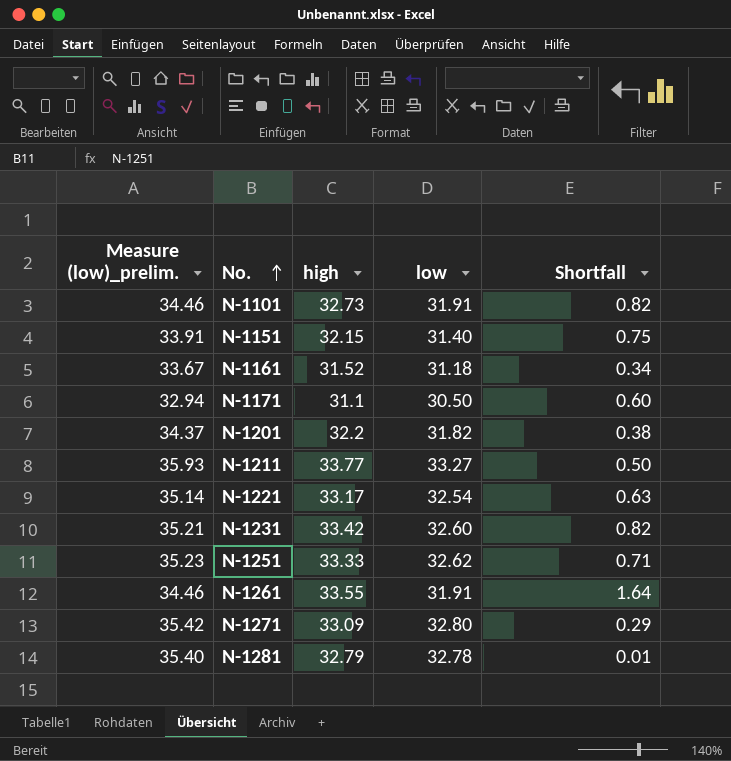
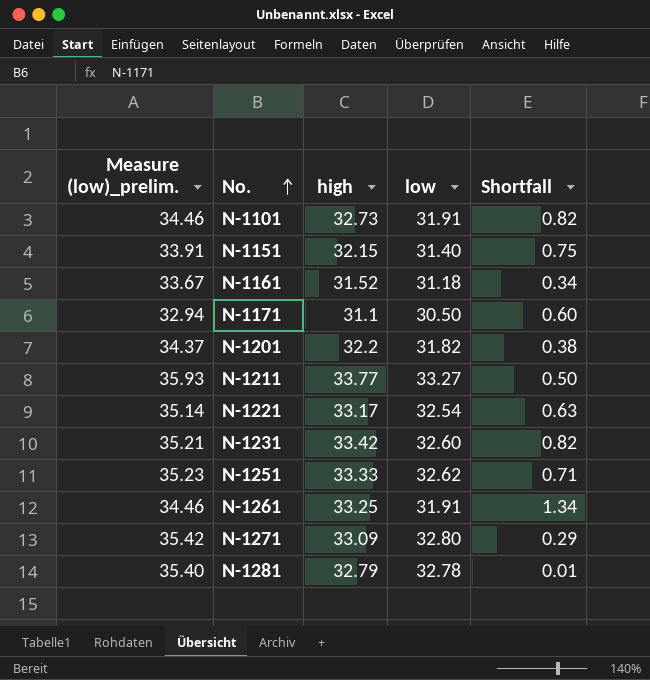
N-1261 | high: 33.55 -> 33.25
N-1261 | Shortfall: 1.64 -> 1.34

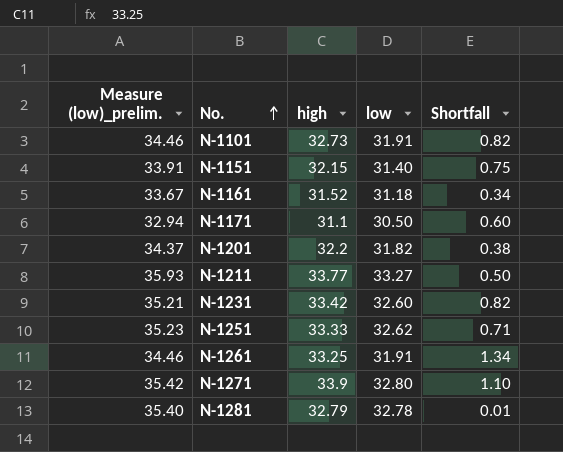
row N-1221: 35.14 | 33.17 | 32.54 | 0.63 -> none
N-1271 | high: 33.09 -> 33.9
N-1271 | Shortfall: 0.29 -> 1.10

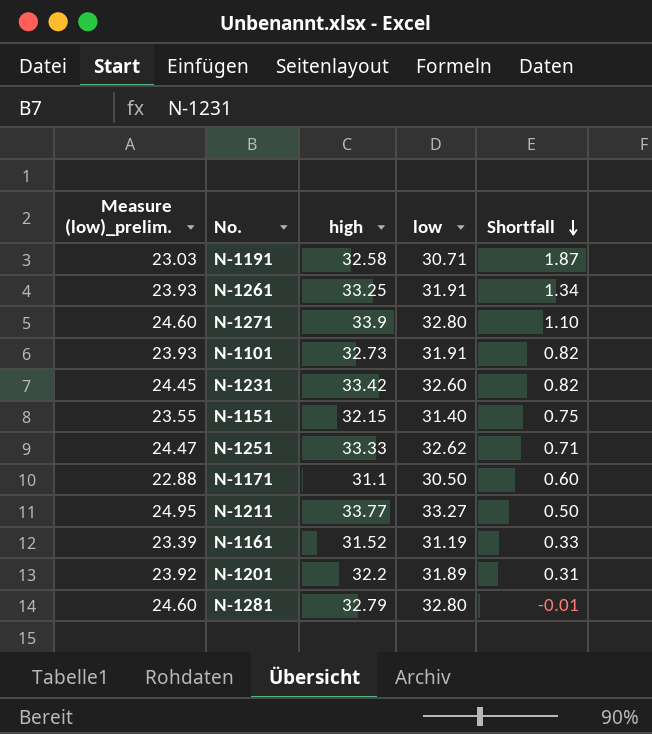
row order: No. ascending -> Shortfall descending
column Measure (low)_prelim. | formula: [low] * 1.08 -> [low] * 0.75
row N-1191: none -> 23.03 | 32.58 | 30.71 | 1.87
N-1161 | low: 31.18 -> 31.19
N-1161 | Shortfall: 0.34 -> 0.33
N-1201 | low: 31.82 -> 31.89
N-1201 | Shortfall: 0.38 -> 0.31
N-1281 | low: 32.78 -> 32.80
N-1281 | Shortfall: 0.01 -> -0.01

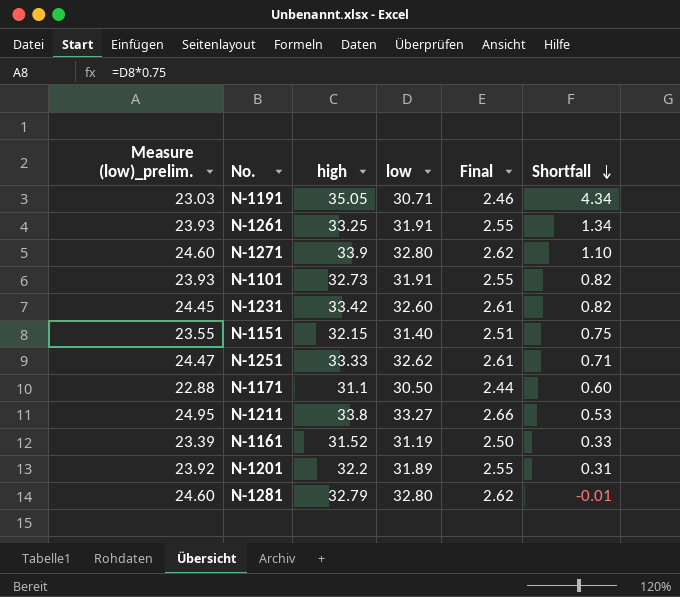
column Final | formula: none -> [low] * 0.08
N-1191 | high: 32.58 -> 35.05
N-1191 | Shortfall: 1.87 -> 4.34
N-1211 | high: 33.77 -> 33.8
N-1211 | Shortfall: 0.50 -> 0.53

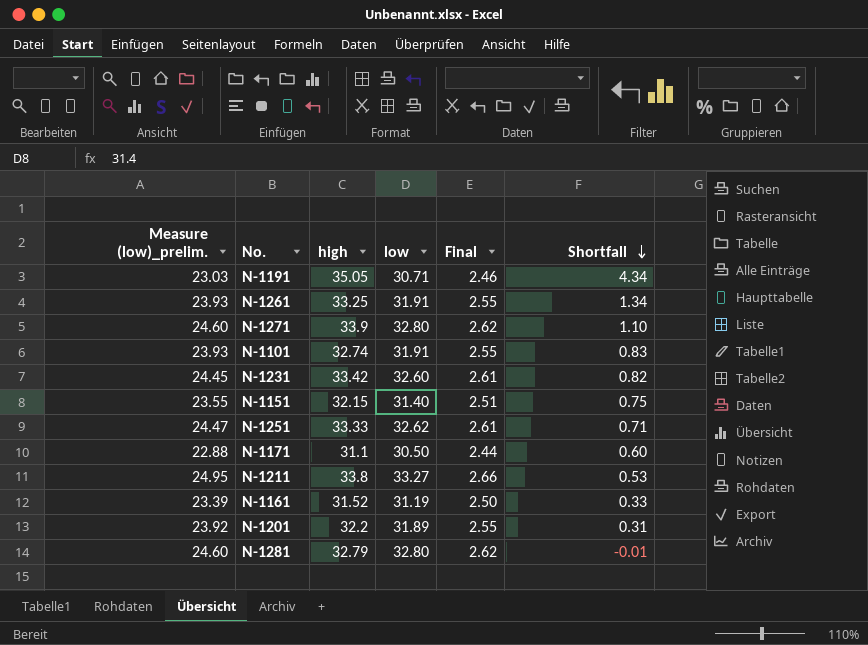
N-1101 | high: 32.73 -> 32.74
N-1101 | Shortfall: 0.82 -> 0.83

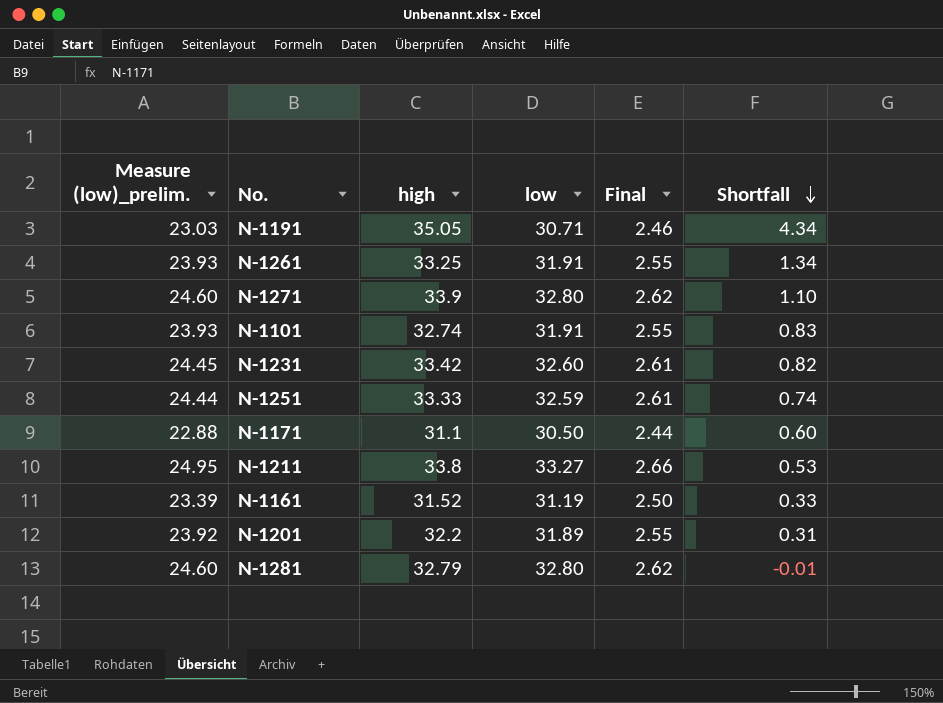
row N-1151: 23.55 | 32.15 | 31.40 | 2.51 | 0.75 -> none
N-1251 | Measure (low)_prelim.: 24.47 -> 24.44
N-1251 | low: 32.62 -> 32.59
N-1251 | Shortfall: 0.71 -> 0.74

